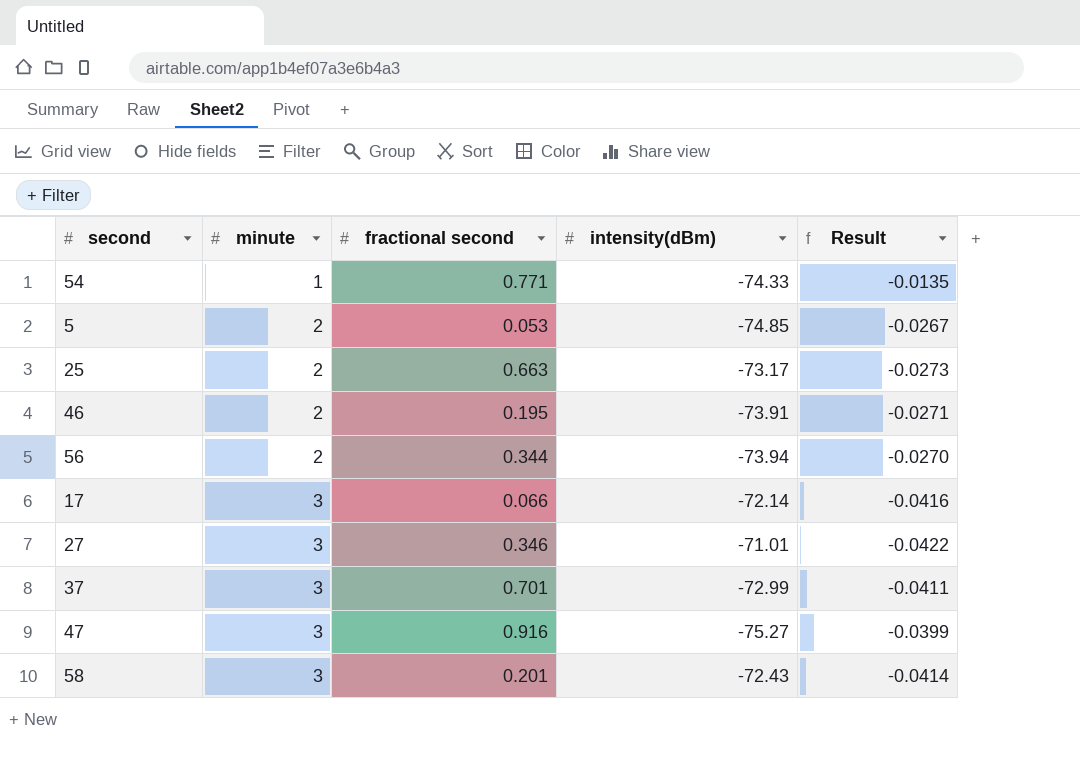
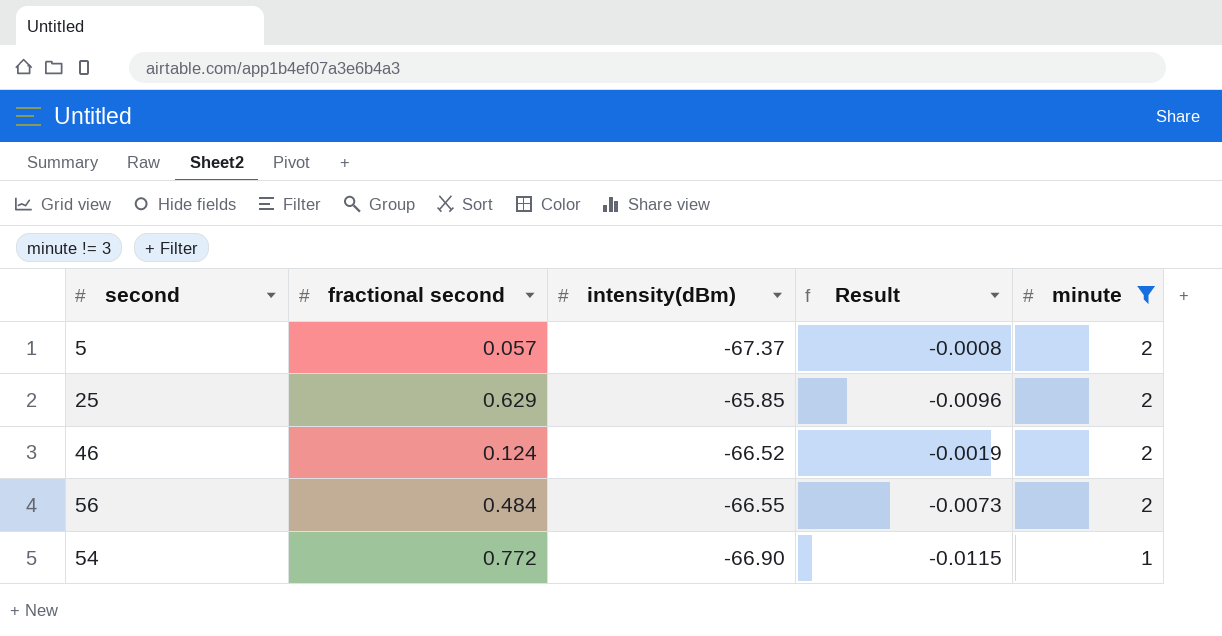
filter: none -> minute != 3
row order: minute ascending -> minute descending
column Result | formula: [minute] / [intensity(dBm)] -> [fractional second] / [intensity(dBm)]
column minute | position: 2 -> 5
5 | fractional second: 0.053 -> 0.057
5 | intensity(dBm): -74.85 -> -67.37
25 | fractional second: 0.663 -> 0.629
25 | intensity(dBm): -73.17 -> -65.85
46 | fractional second: 0.195 -> 0.124
46 | intensity(dBm): -73.91 -> -66.52
56 | fractional second: 0.344 -> 0.484
56 | intensity(dBm): -73.94 -> -66.55
54 | fractional second: 0.771 -> 0.772
54 | intensity(dBm): -74.33 -> -66.90

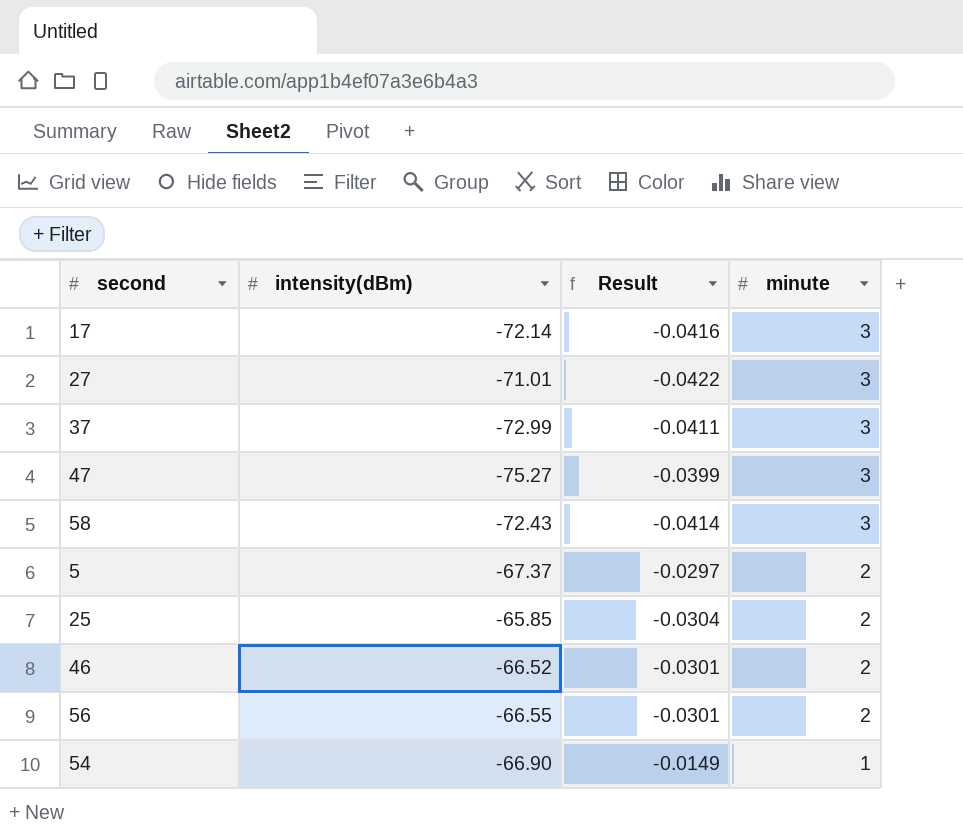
filter: minute != 3 -> none
column fractional second | position: 2 -> none
column Result | formula: [fractional second] / [intensity(dBm)] -> [minute] / [intensity(dBm)]

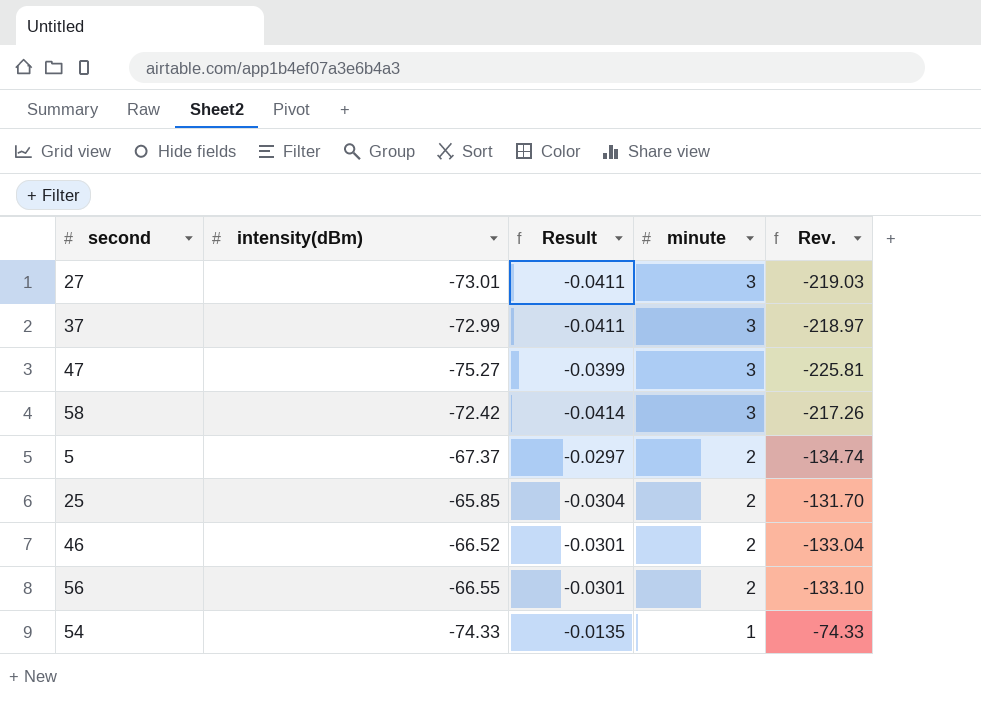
column Rev. | formula: none -> [intensity(dBm)] * [minute]
row 17: -72.14 | -0.0416 | 3 -> none
27 | intensity(dBm): -71.01 -> -73.01
27 | Result: -0.0422 -> -0.0411
58 | intensity(dBm): -72.43 -> -72.42
54 | intensity(dBm): -66.90 -> -74.33
54 | Result: -0.0149 -> -0.0135

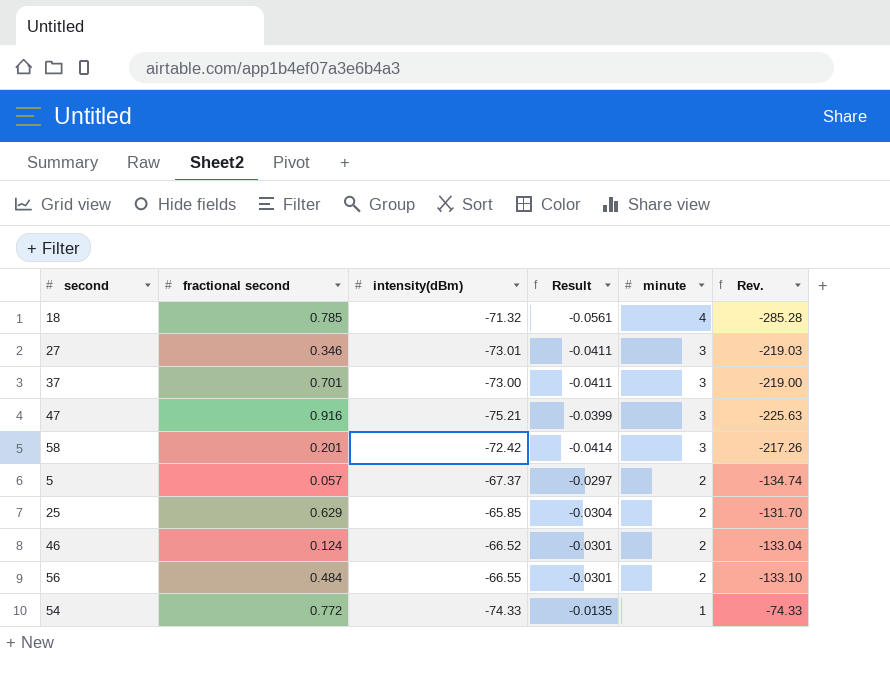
column fractional second | position: none -> 2
row 18: none -> 0.785 | -71.32 | -0.0561 | 4 | -285.28
37 | intensity(dBm): -72.99 -> -73.00
37 | Rev.: -218.97 -> -219.00
47 | intensity(dBm): -75.27 -> -75.21
47 | Rev.: -225.81 -> -225.63

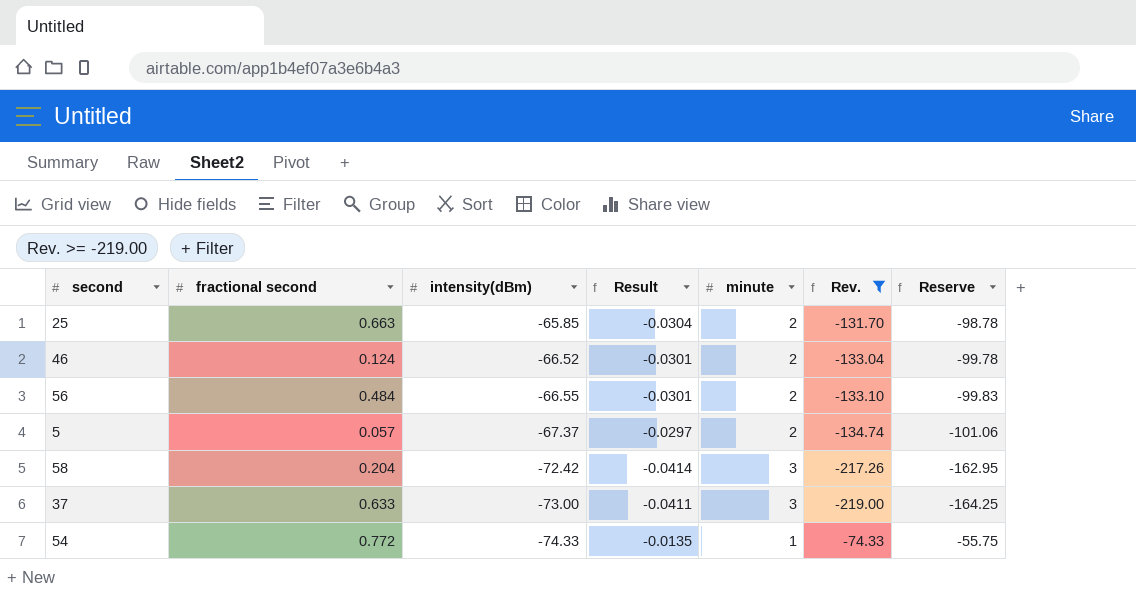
filter: none -> Rev. >= -219.00
row order: minute descending -> intensity(dBm) descending
column Reserve | formula: none -> [Rev.] * 0.75
25 | fractional second: 0.629 -> 0.663
58 | fractional second: 0.201 -> 0.204
37 | fractional second: 0.701 -> 0.633

